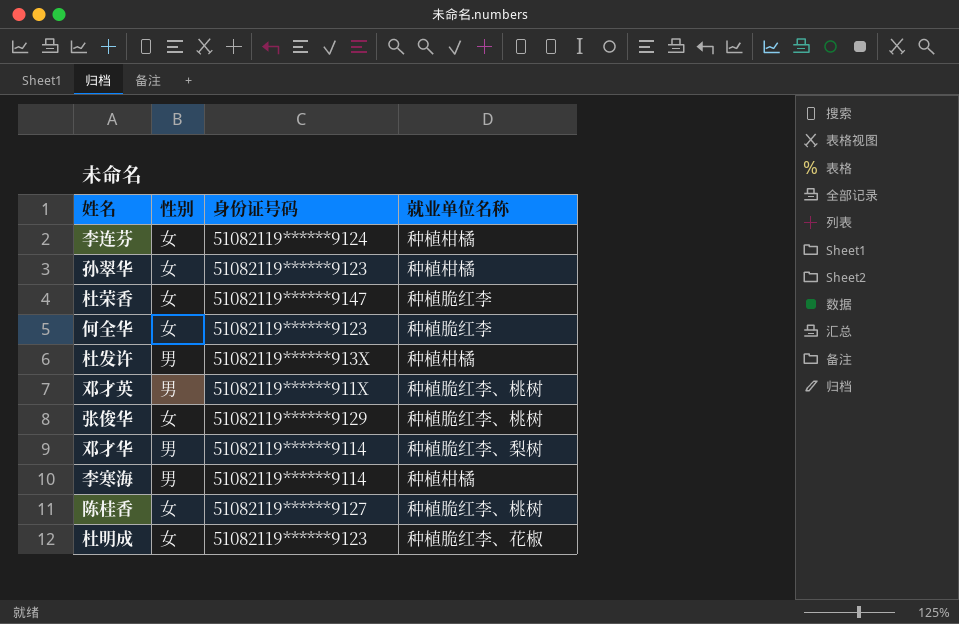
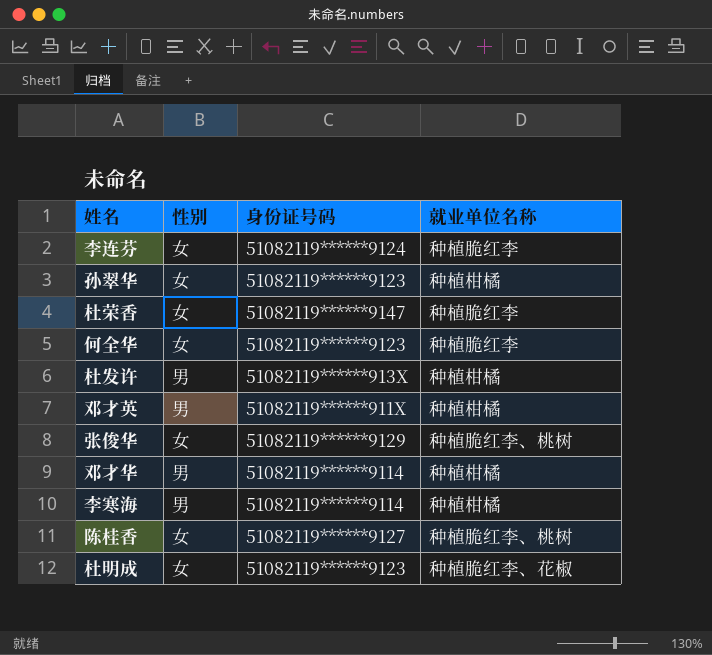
李连芬 | 就业单位名称: 种植柑橘 -> 种植脆红李
邓才英 | 就业单位名称: 种植脆红李、桃树 -> 种植柑橘
邓才华 | 就业单位名称: 种植脆红李、梨树 -> 种植柑橘

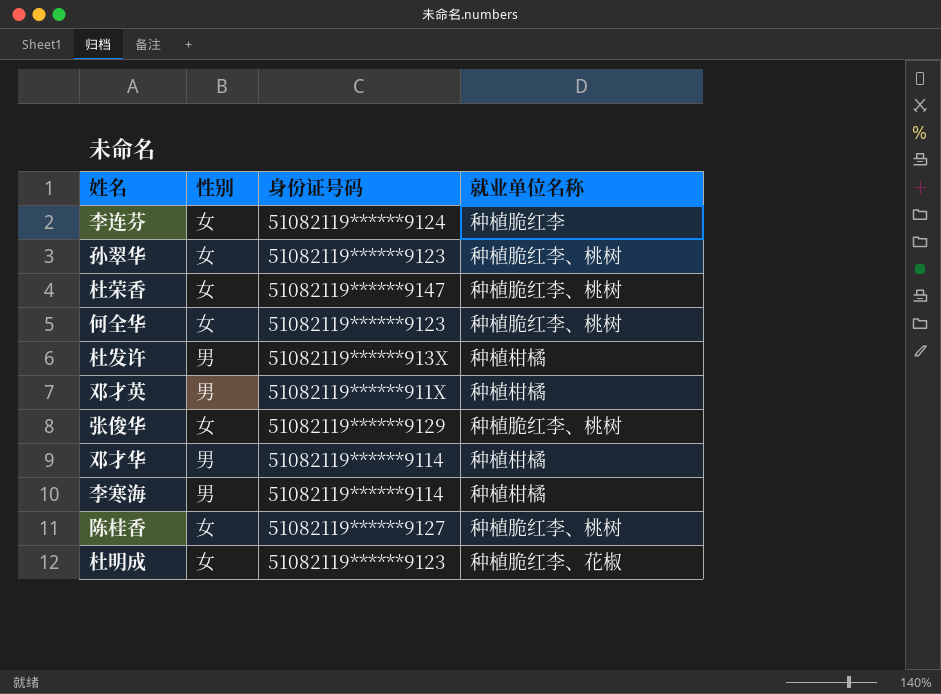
孙翠华 | 就业单位名称: 种植柑橘 -> 种植脆红李、桃树
杜荣香 | 就业单位名称: 种植脆红李 -> 种植脆红李、桃树
何全华 | 就业单位名称: 种植脆红李 -> 种植脆红李、桃树

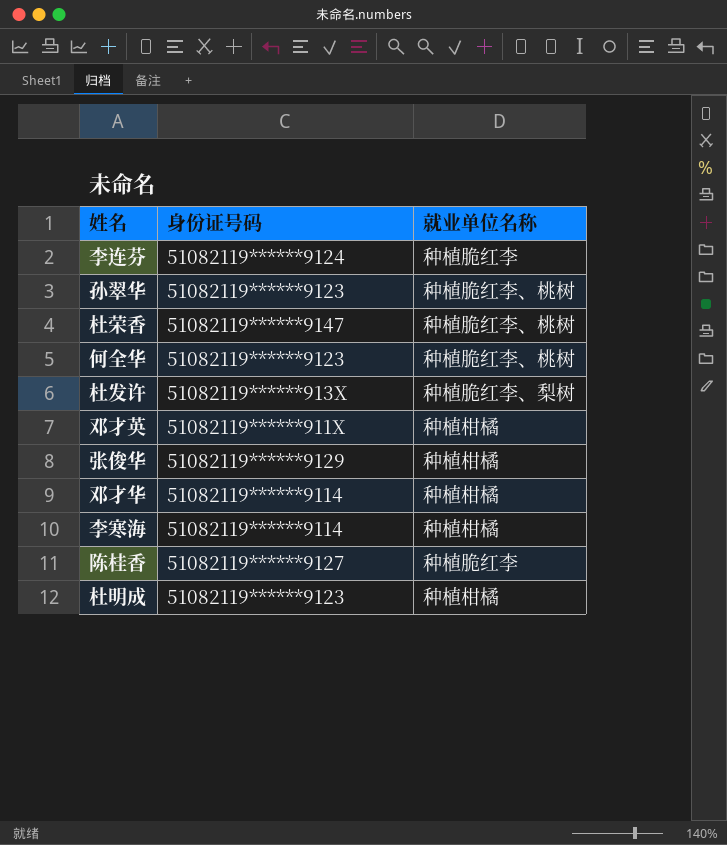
column 性别 | position: 2 -> none
杜发许 | 就业单位名称: 种植柑橘 -> 种植脆红李、梨树
张俊华 | 就业单位名称: 种植脆红李、桃树 -> 种植柑橘
陈桂香 | 就业单位名称: 种植脆红李、桃树 -> 种植脆红李
杜明成 | 就业单位名称: 种植脆红李、花椒 -> 种植柑橘

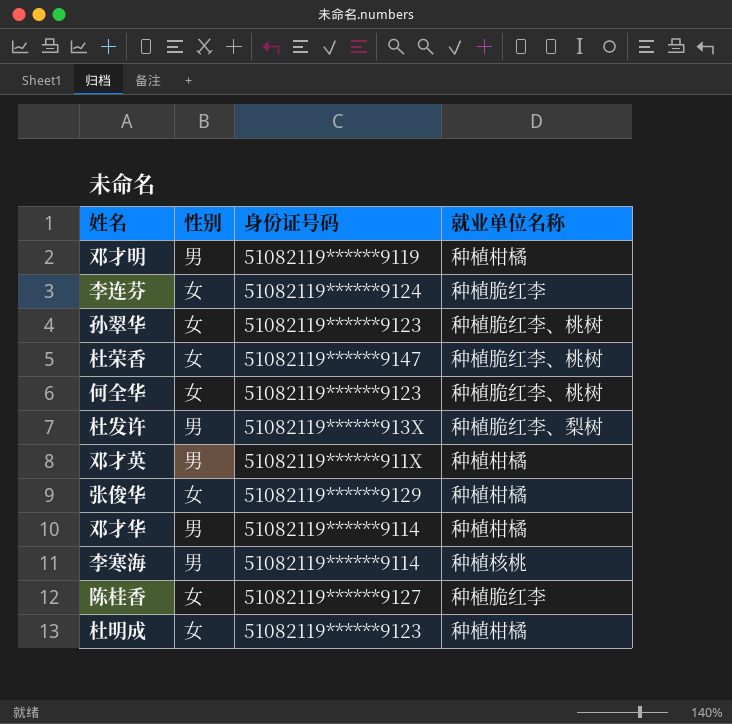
column 性别 | position: none -> 2
row 邓才明: none -> 男 | 51082119******9119 | 种植柑橘
李寒海 | 就业单位名称: 种植柑橘 -> 种植核桃

